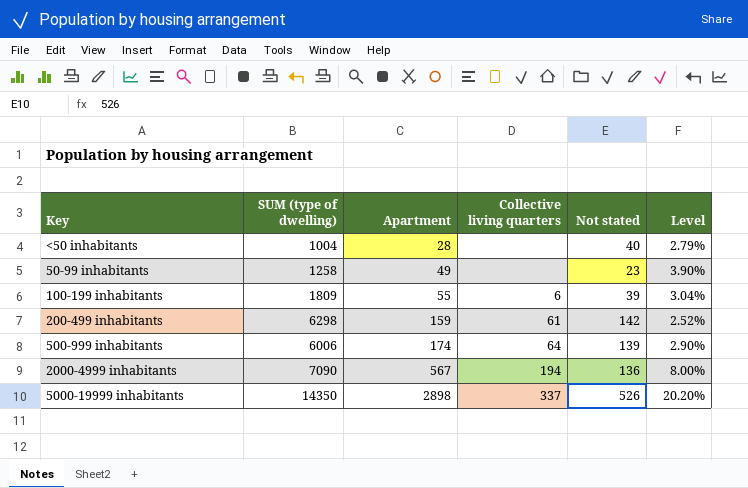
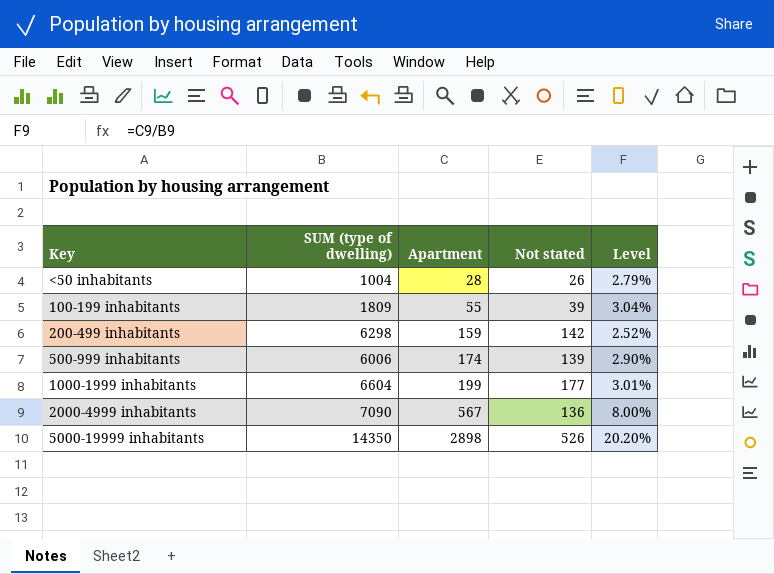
column Collective living quarters | position: 4 -> none
row 50-99 inhabitants: 1258 | 49 | none | 23 | 3.90% -> none
<50 inhabitants | Not stated: 40 -> 26
row 1000-1999 inhabitants: none -> 6604 | 199 | 177 | 3.01%

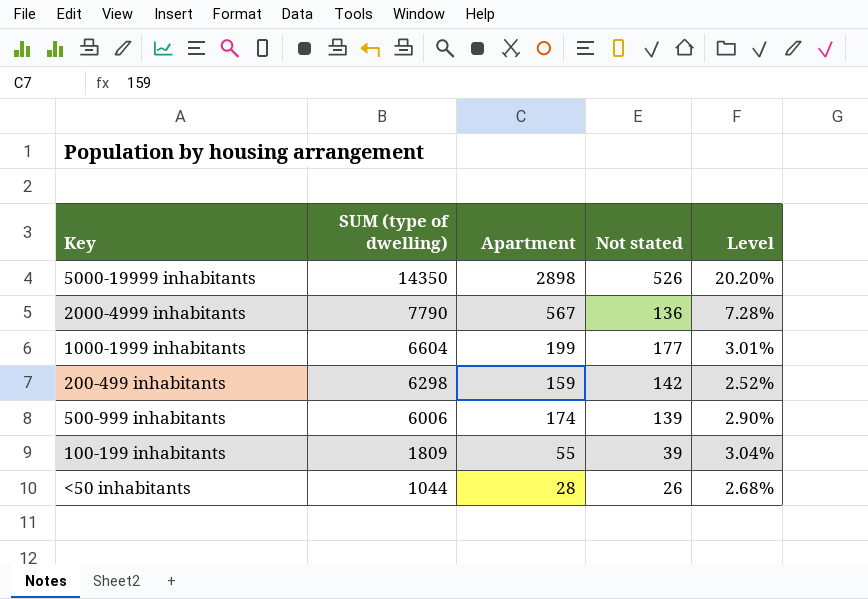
row order: Apartment ascending -> SUM (type of dwelling) descending
2000-4999 inhabitants | SUM (type of dwelling): 7090 -> 7790
2000-4999 inhabitants | Level: 8.00% -> 7.28%
<50 inhabitants | SUM (type of dwelling): 1004 -> 1044
<50 inhabitants | Level: 2.79% -> 2.68%

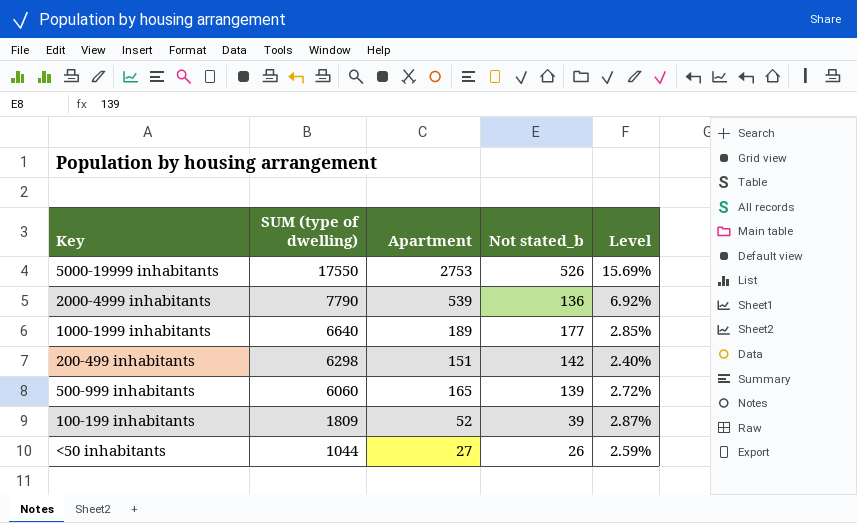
column name: Not stated -> Not stated_b
5000-19999 inhabitants | SUM (type of dwelling): 14350 -> 17550
5000-19999 inhabitants | Apartment: 2898 -> 2753
5000-19999 inhabitants | Level: 20.20% -> 15.69%
2000-4999 inhabitants | Apartment: 567 -> 539
2000-4999 inhabitants | Level: 7.28% -> 6.92%
1000-1999 inhabitants | SUM (type of dwelling): 6604 -> 6640
1000-1999 inhabitants | Apartment: 199 -> 189
1000-1999 inhabitants | Level: 3.01% -> 2.85%
200-499 inhabitants | Apartment: 159 -> 151
200-499 inhabitants | Level: 2.52% -> 2.40%
500-999 inhabitants | SUM (type of dwelling): 6006 -> 6060
500-999 inhabitants | Apartment: 174 -> 165
500-999 inhabitants | Level: 2.90% -> 2.72%
100-199 inhabitants | Apartment: 55 -> 52
100-199 inhabitants | Level: 3.04% -> 2.87%
<50 inhabitants | Apartment: 28 -> 27
<50 inhabitants | Level: 2.68% -> 2.59%

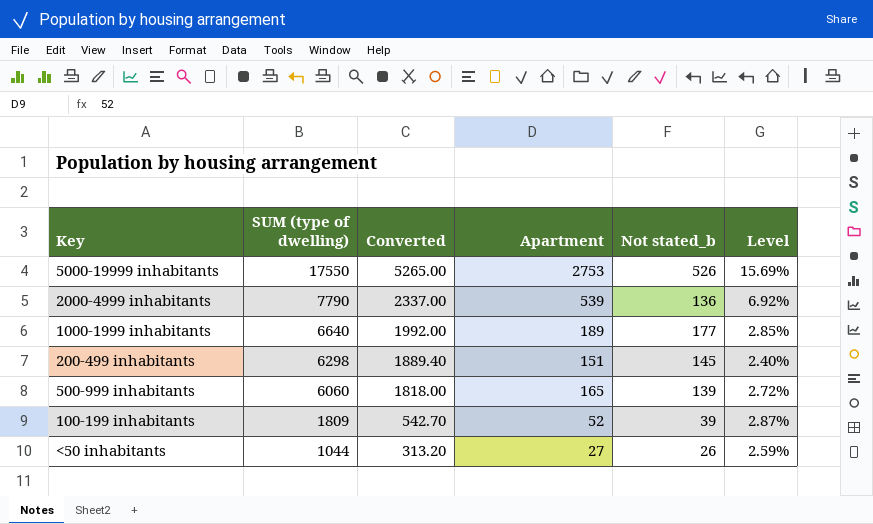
column Converted | formula: none -> [SUM (type of dwelling)] * 0.3
200-499 inhabitants | Not stated_b: 142 -> 145

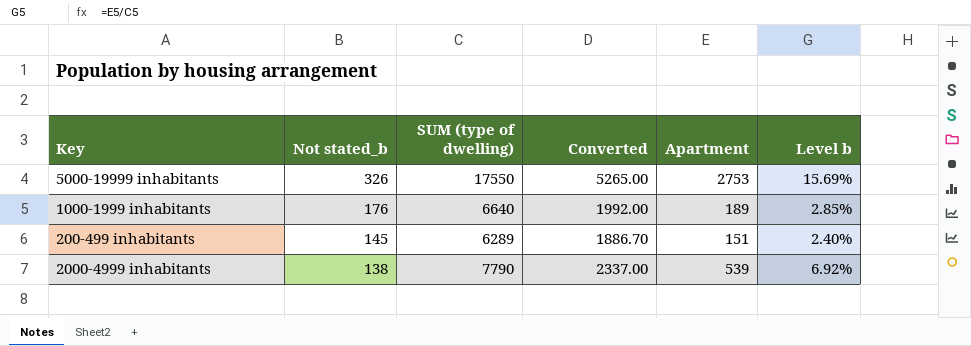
row order: SUM (type of dwelling) descending -> Not stated_b descending
column Not stated_b | position: 5 -> 2
column name: Level -> Level b
row 500-999 inhabitants: 6060 | 1818.00 | 165 | 139 | 2.72% -> none
row 100-199 inhabitants: 1809 | 542.70 | 52 | 39 | 2.87% -> none
row <50 inhabitants: 1044 | 313.20 | 27 | 26 | 2.59% -> none
5000-19999 inhabitants | Not stated_b: 526 -> 326
1000-1999 inhabitants | Not stated_b: 177 -> 176
200-499 inhabitants | SUM (type of dwelling): 6298 -> 6289
200-499 inhabitants | Converted: 1889.40 -> 1886.70
2000-4999 inhabitants | Not stated_b: 136 -> 138

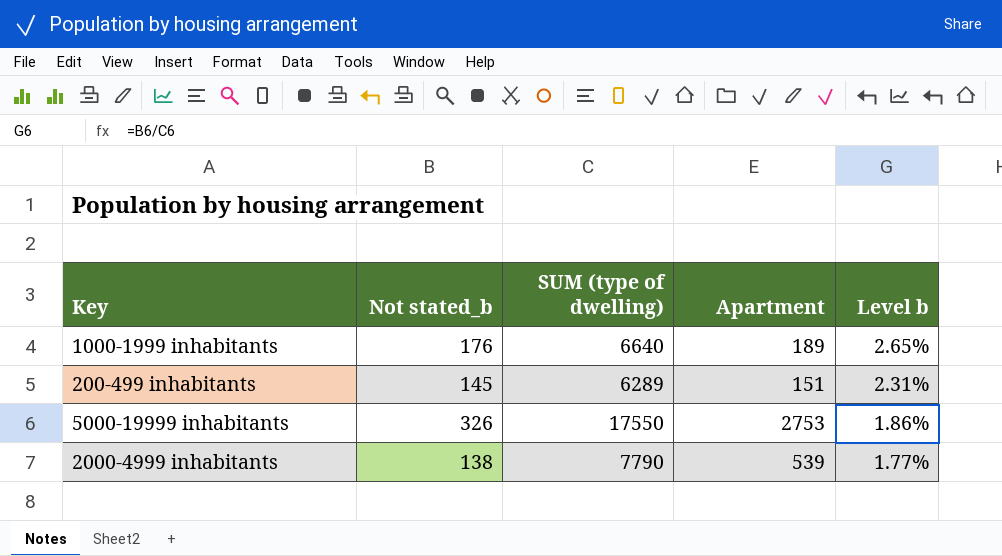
row order: Not stated_b descending -> Level b descending
column Converted | formula: [SUM (type of dwelling)] * 0.3 -> none
column Level b | formula: [Apartment] / [SUM (type of dwelling)] -> [Not stated_b] / [SUM (type of dwelling)]

